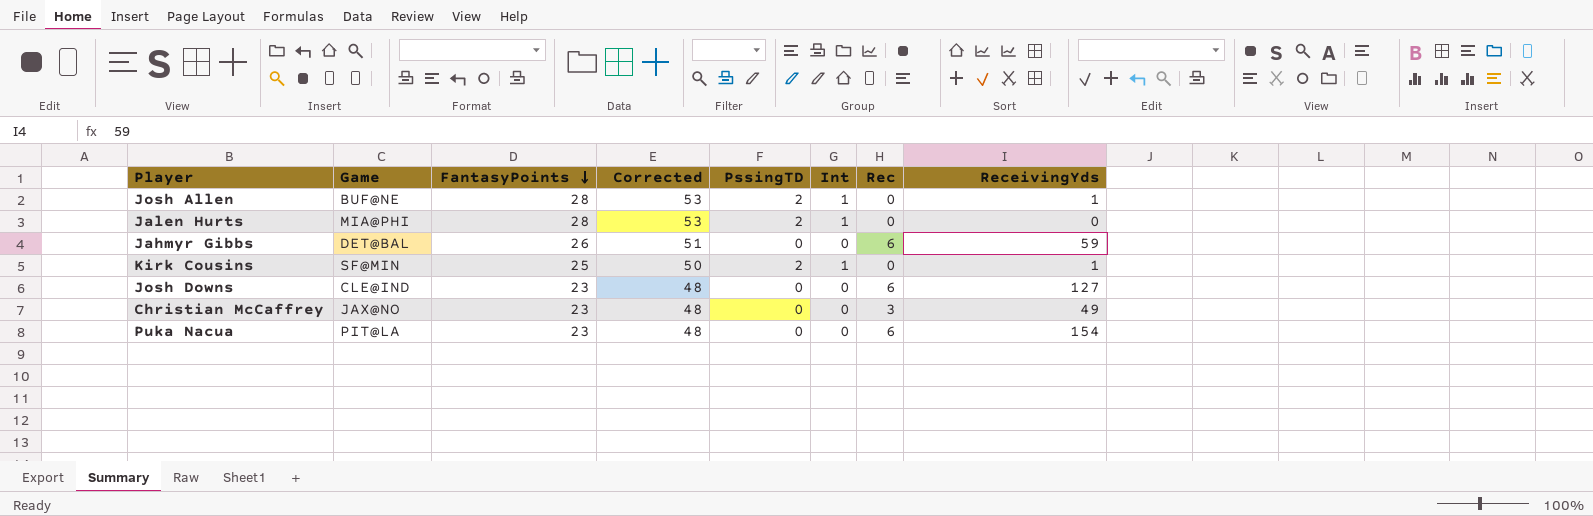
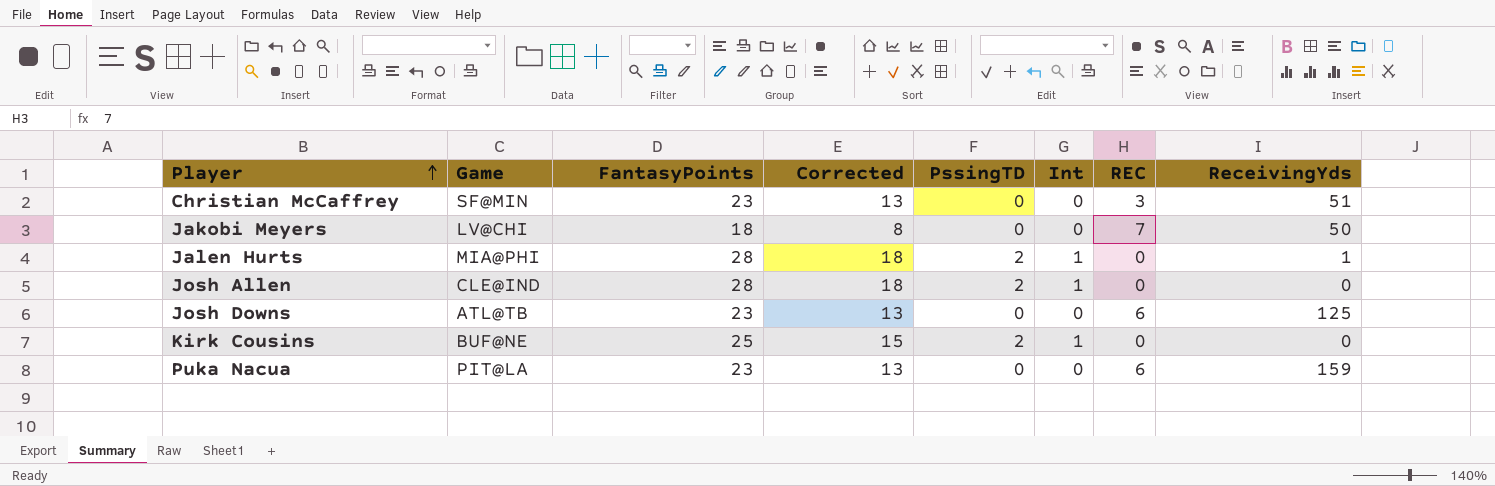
row order: FantasyPoints descending -> Player ascending
column Corrected | formula: [FantasyPoints] + 25 -> [FantasyPoints] - 10
column name: Rec -> REC
row Jahmyr Gibbs: DET@BAL | 26 | 51 | 0 | 0 | 6 | 59 -> none
Christian McCaffrey | Game: JAX@NO -> SF@MIN
Christian McCaffrey | ReceivingYds: 49 -> 51
row Jakobi Meyers: none -> LV@CHI | 18 | 8 | 0 | 0 | 7 | 50
Jalen Hurts | ReceivingYds: 0 -> 1
Josh Allen | Game: BUF@NE -> CLE@IND
Josh Allen | ReceivingYds: 1 -> 0
Josh Downs | Game: CLE@IND -> ATL@TB
Josh Downs | ReceivingYds: 127 -> 125
Kirk Cousins | Game: SF@MIN -> BUF@NE
Kirk Cousins | ReceivingYds: 1 -> 0
Puka Nacua | ReceivingYds: 154 -> 159

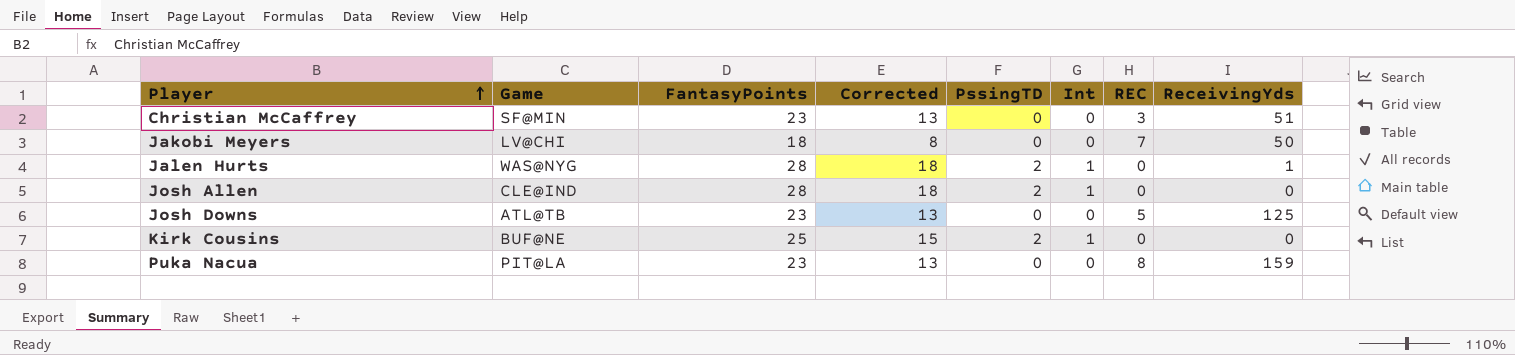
Jalen Hurts | Game: MIA@PHI -> WAS@NYG
Josh Downs | REC: 6 -> 5
Puka Nacua | REC: 6 -> 8

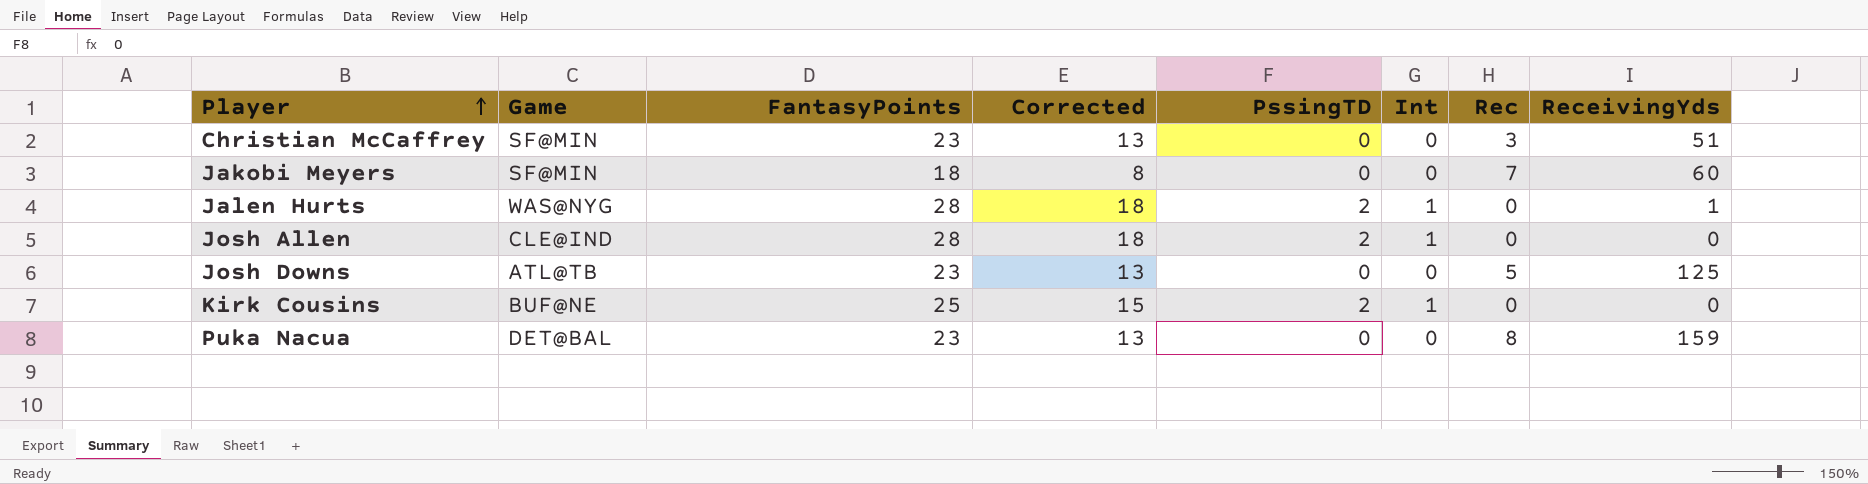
column name: REC -> Rec
Jakobi Meyers | Game: LV@CHI -> SF@MIN
Jakobi Meyers | ReceivingYds: 50 -> 60
Puka Nacua | Game: PIT@LA -> DET@BAL

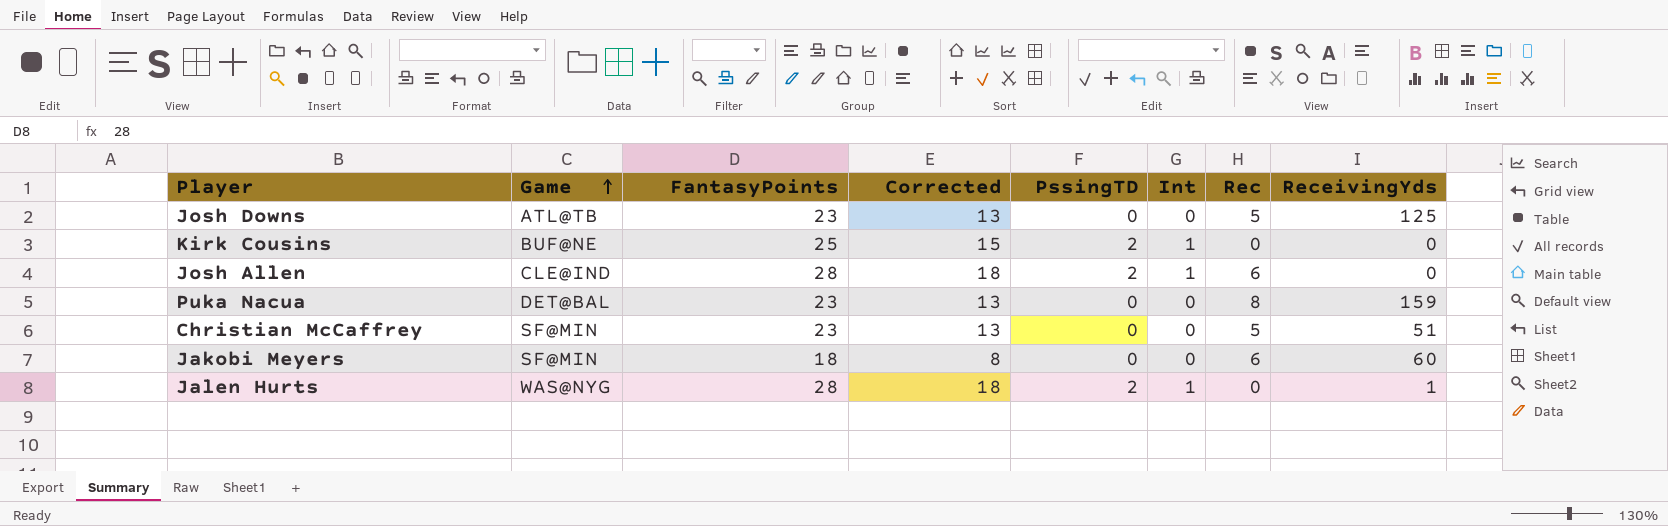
row order: Player ascending -> Game ascending
Josh Allen | Rec: 0 -> 6
Christian McCaffrey | Rec: 3 -> 5
Jakobi Meyers | Rec: 7 -> 6

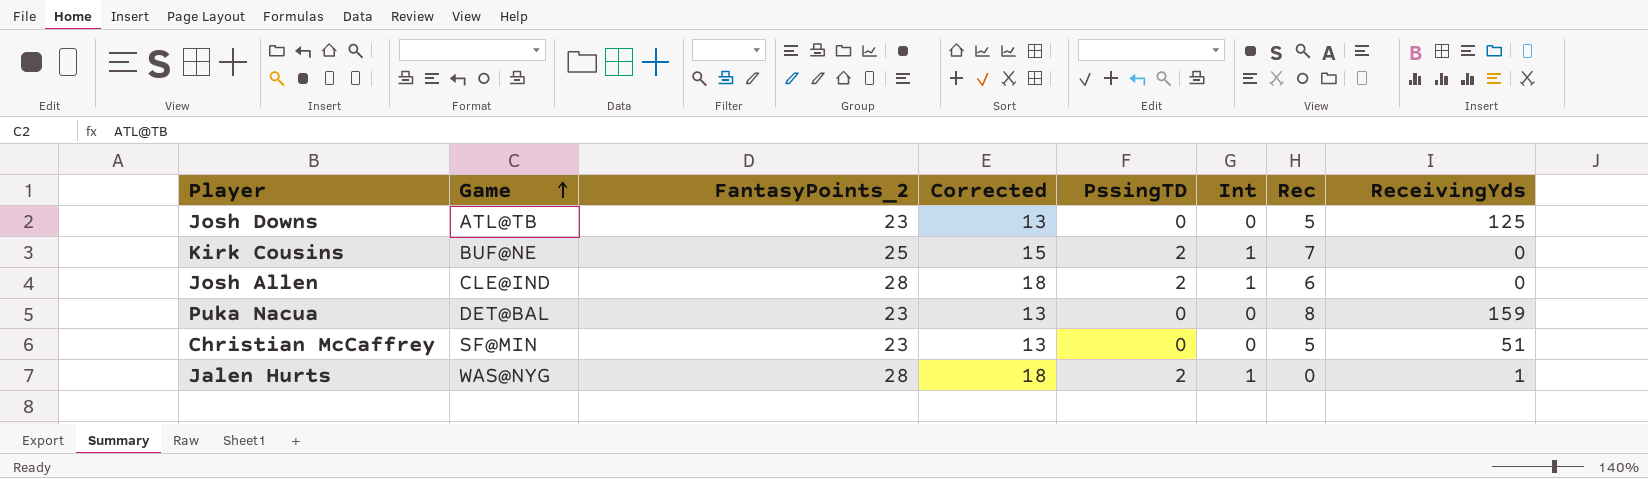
column name: FantasyPoints -> FantasyPoints_2
row Jakobi Meyers: SF@MIN | 18 | 8 | 0 | 0 | 6 | 60 -> none
Kirk Cousins | Rec: 0 -> 7

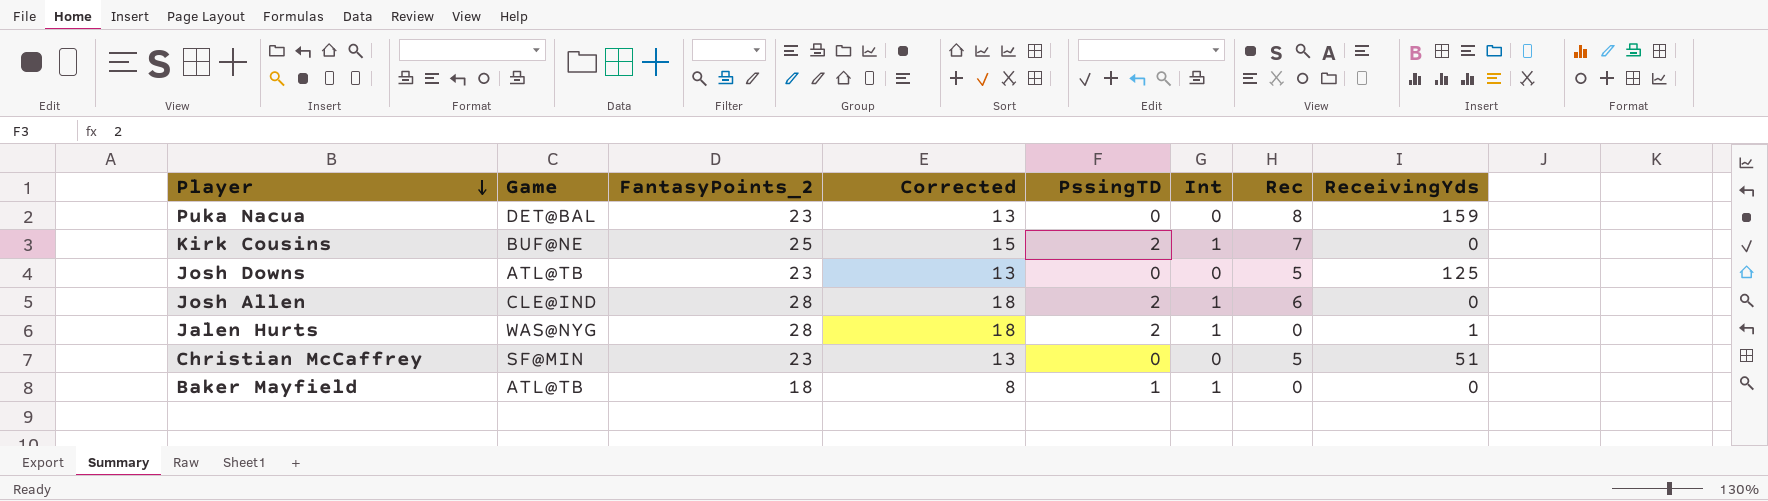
row order: Game ascending -> Player descending
row Baker Mayfield: none -> ATL@TB | 18 | 8 | 1 | 1 | 0 | 0

